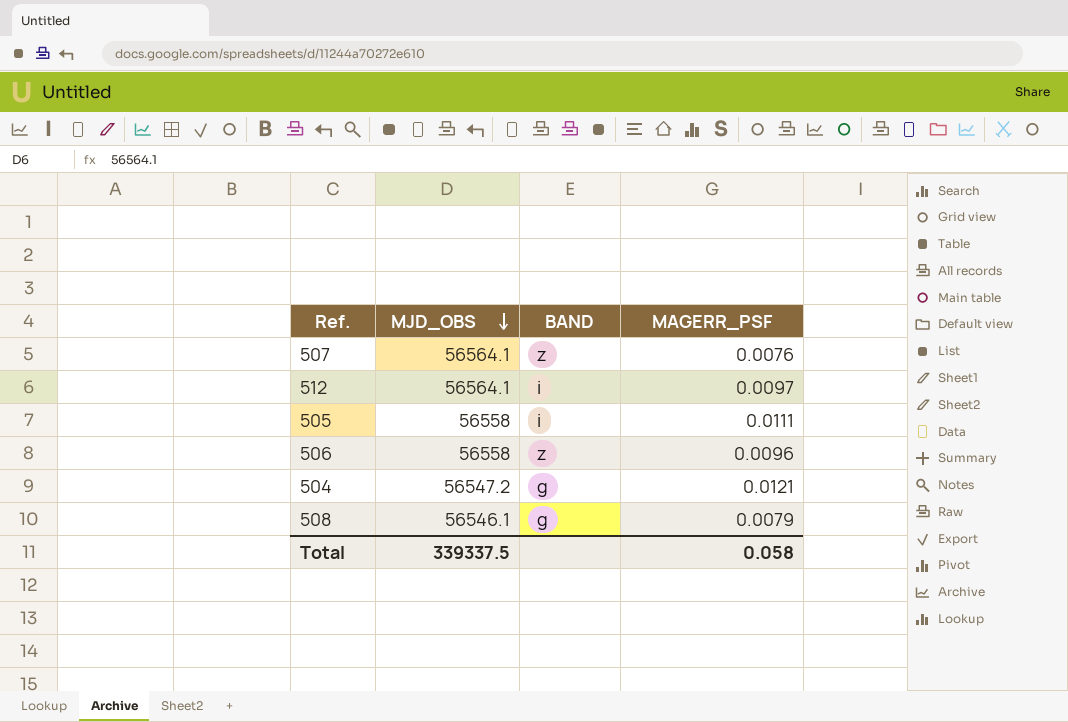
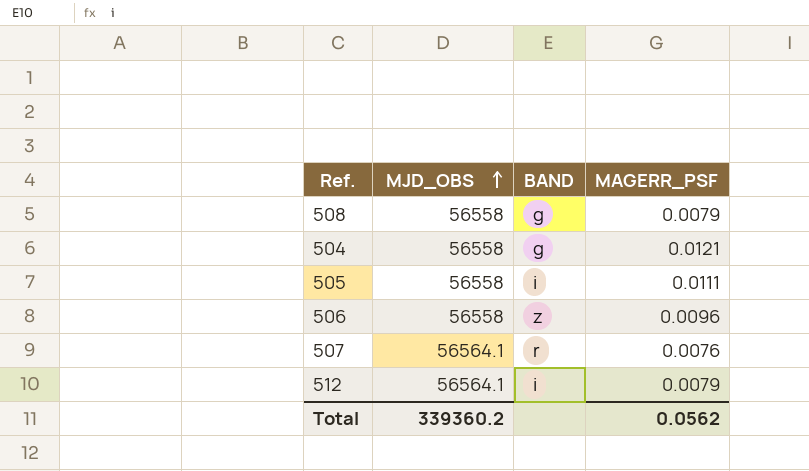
row order: MJD_OBS descending -> MJD_OBS ascending
508 | MJD_OBS: 56546.1 -> 56558
504 | MJD_OBS: 56547.2 -> 56558
507 | BAND: z -> r
512 | MAGERR_PSF: 0.0097 -> 0.0079
Total | MJD_OBS: 339337.5 -> 339360.2
Total | MAGERR_PSF: 0.058 -> 0.0562

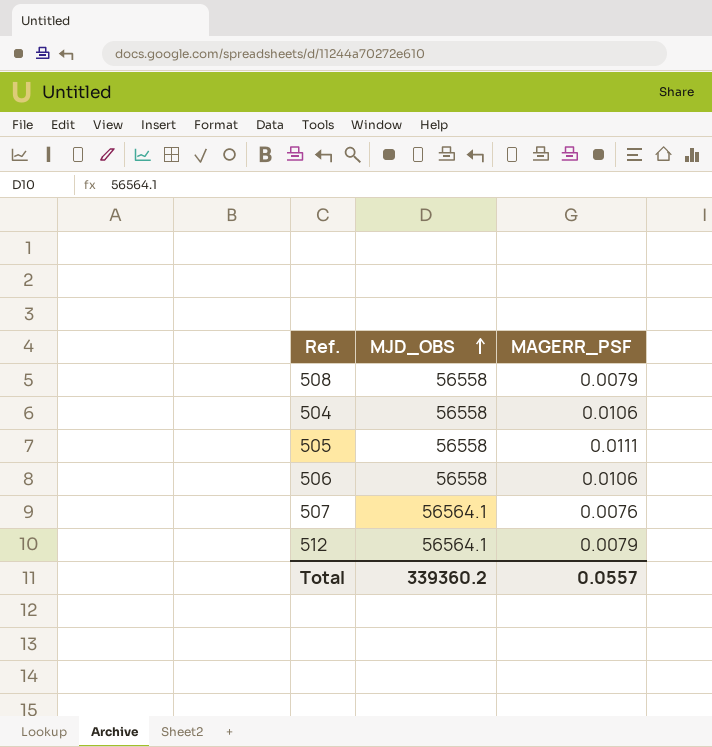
column BAND | position: 3 -> none
504 | MAGERR_PSF: 0.0121 -> 0.0106
506 | MAGERR_PSF: 0.0096 -> 0.0106
Total | MAGERR_PSF: 0.0562 -> 0.0557

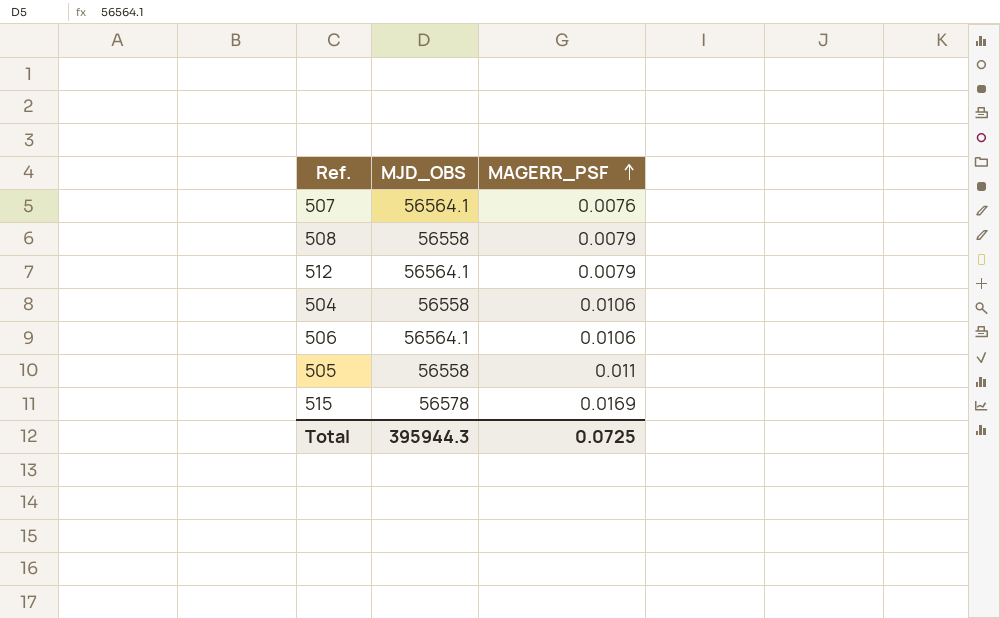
row order: MJD_OBS ascending -> MAGERR_PSF ascending
506 | MJD_OBS: 56558 -> 56564.1
505 | MAGERR_PSF: 0.0111 -> 0.011
row 515: none -> 56578 | 0.0169
Total | MJD_OBS: 339360.2 -> 395944.3
Total | MAGERR_PSF: 0.0557 -> 0.0725

